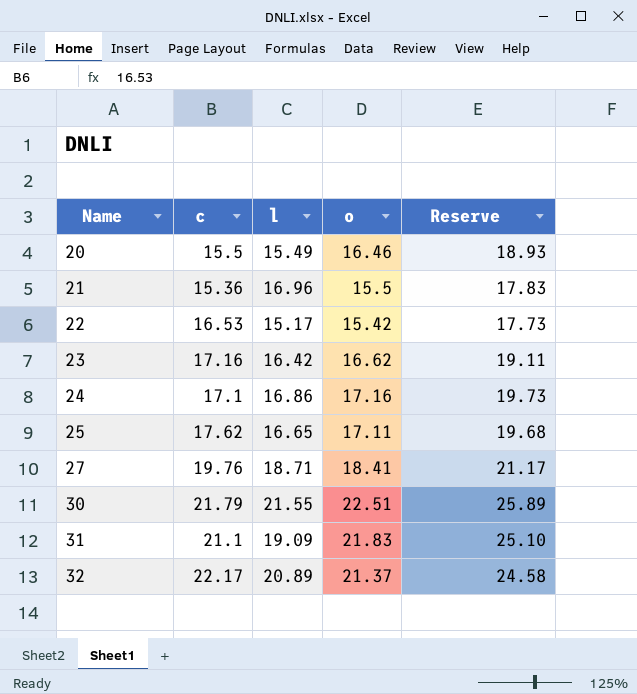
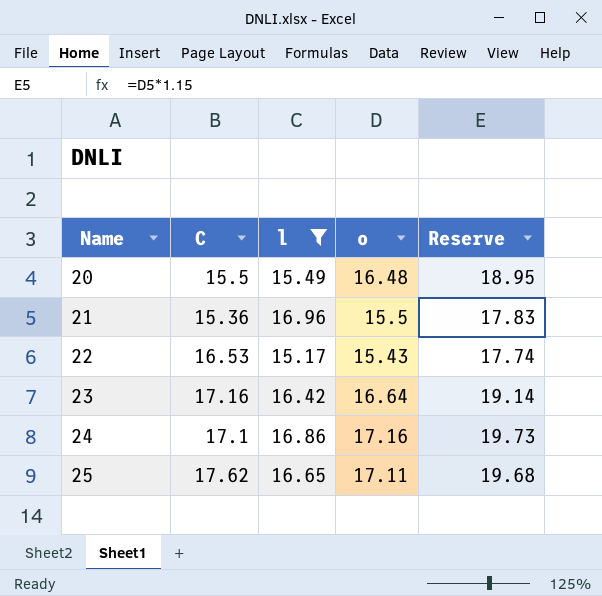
filter: none -> l <= 16.96
column name: c -> C
20 | o: 16.46 -> 16.48
20 | Reserve: 18.93 -> 18.95
22 | o: 15.42 -> 15.43
22 | Reserve: 17.73 -> 17.74
23 | o: 16.62 -> 16.64
23 | Reserve: 19.11 -> 19.14

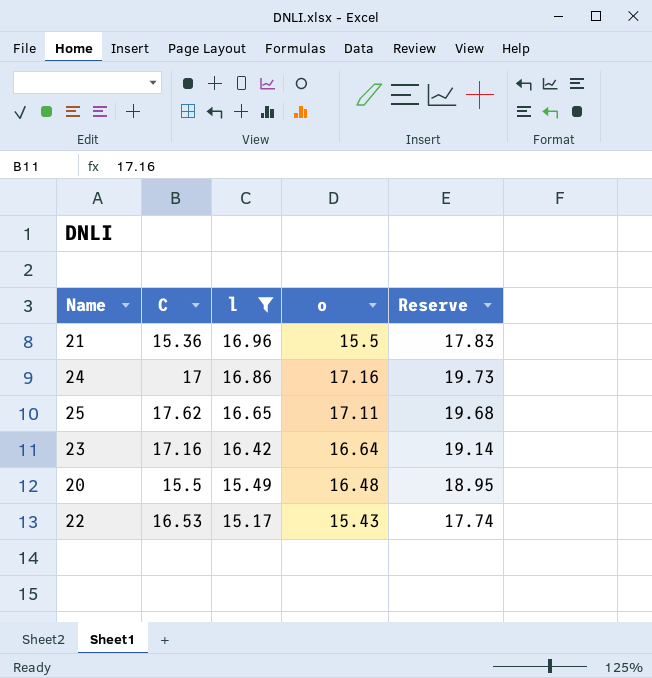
row order: Name ascending -> l descending
24 | C: 17.1 -> 17

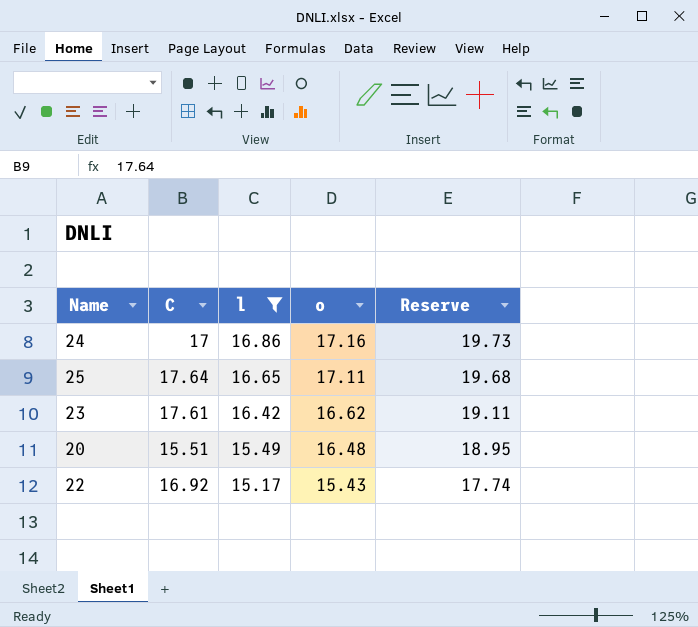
row 21: 15.36 | 16.96 | 15.5 | 17.83 -> none
25 | C: 17.62 -> 17.64
23 | C: 17.16 -> 17.61
23 | o: 16.64 -> 16.62
23 | Reserve: 19.14 -> 19.11
20 | C: 15.5 -> 15.51
22 | C: 16.53 -> 16.92

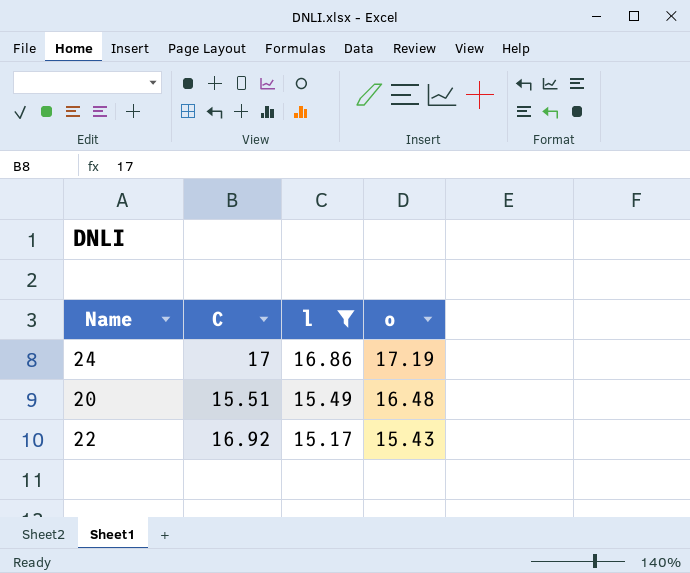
column Reserve | formula: [o] * 1.15 -> none
row 25: 17.64 | 16.65 | 17.11 | 19.68 -> none
row 23: 17.61 | 16.42 | 16.62 | 19.11 -> none
24 | o: 17.16 -> 17.19

